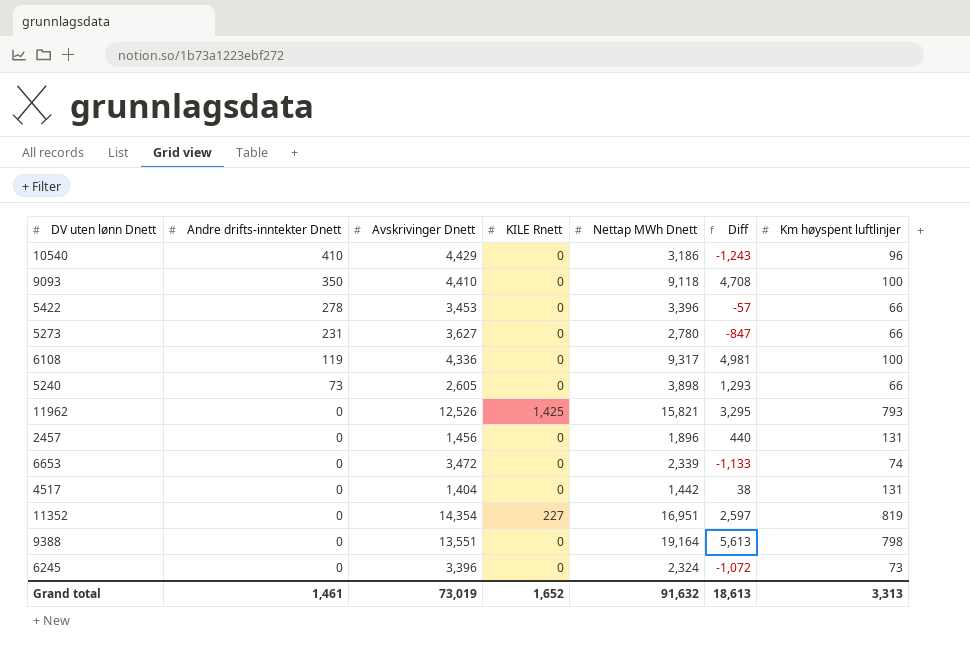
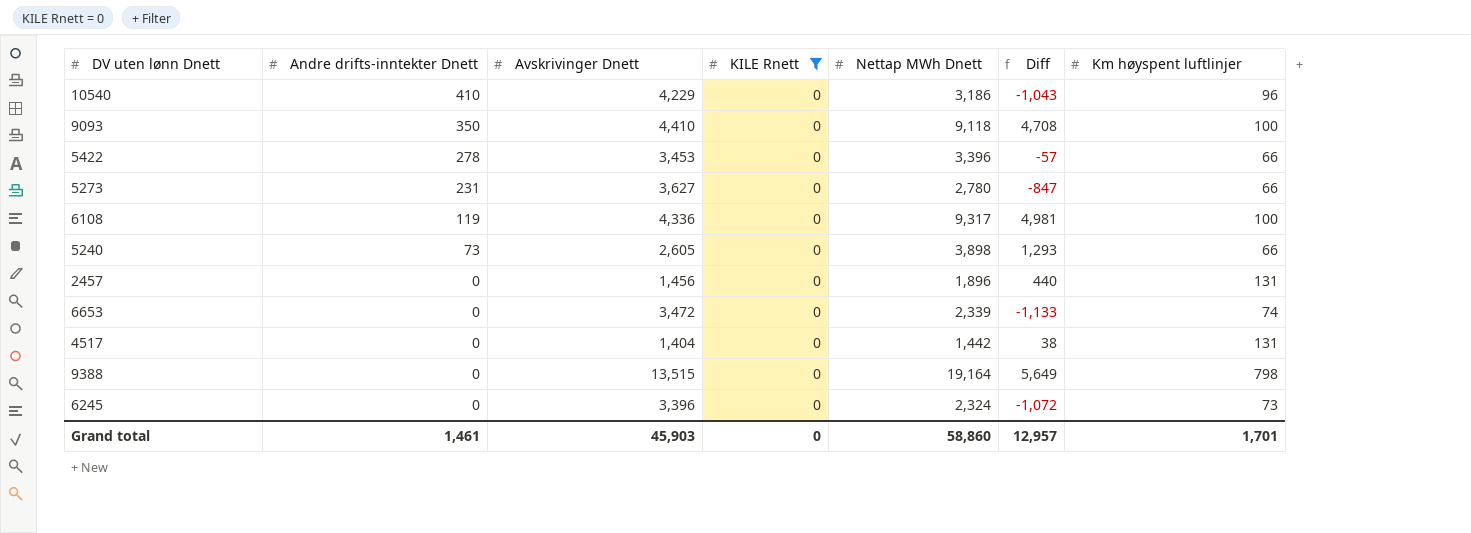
filter: none -> KILE Rnett = 0
10540 | Avskrivinger Dnett: 4,429 -> 4,229
10540 | Diff: -1,243 -> -1,043
9388 | Avskrivinger Dnett: 13,551 -> 13,515
9388 | Diff: 5,613 -> 5,649
Grand total | Avskrivinger Dnett: 73,019 -> 45,903
Grand total | KILE Rnett: 1,652 -> 0
Grand total | Nettap MWh Dnett: 91,632 -> 58,860
Grand total | Diff: 18,613 -> 12,957
Grand total | Km høyspent luftlinjer: 3,313 -> 1,701

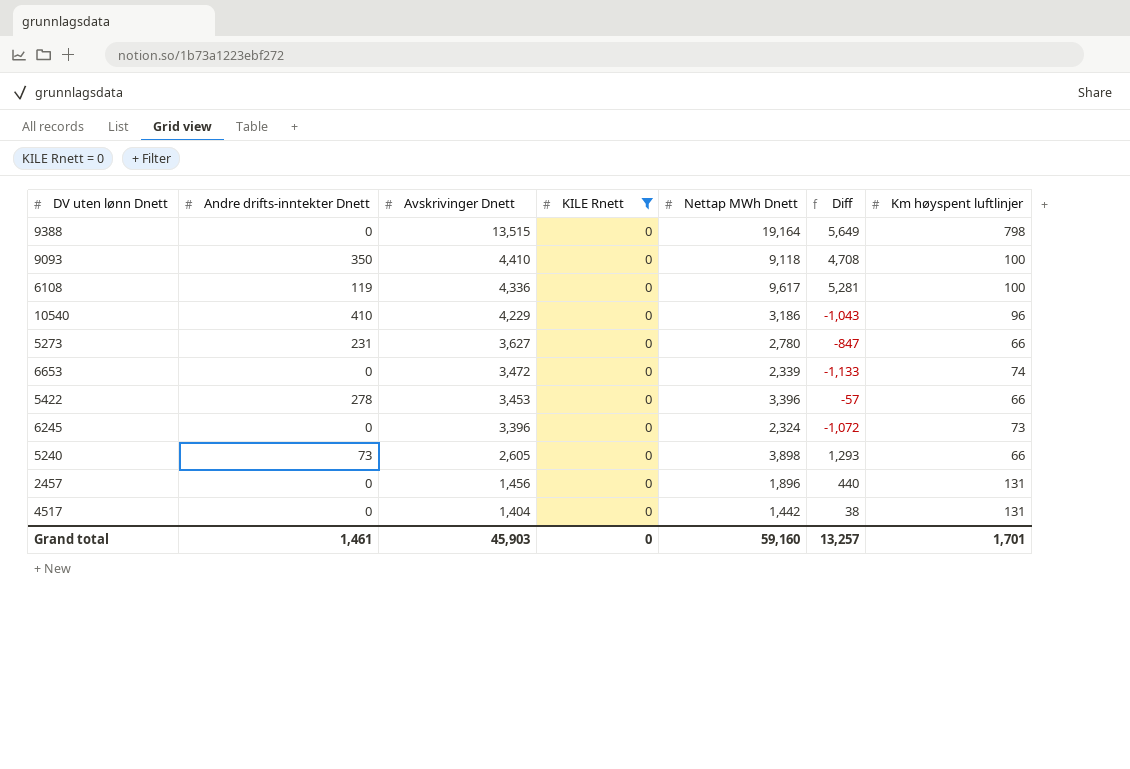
row order: Andre drifts-inntekter Dnett descending -> Avskrivinger Dnett descending
6108 | Nettap MWh Dnett: 9,317 -> 9,617
6108 | Diff: 4,981 -> 5,281
Grand total | Nettap MWh Dnett: 58,860 -> 59,160
Grand total | Diff: 12,957 -> 13,257

